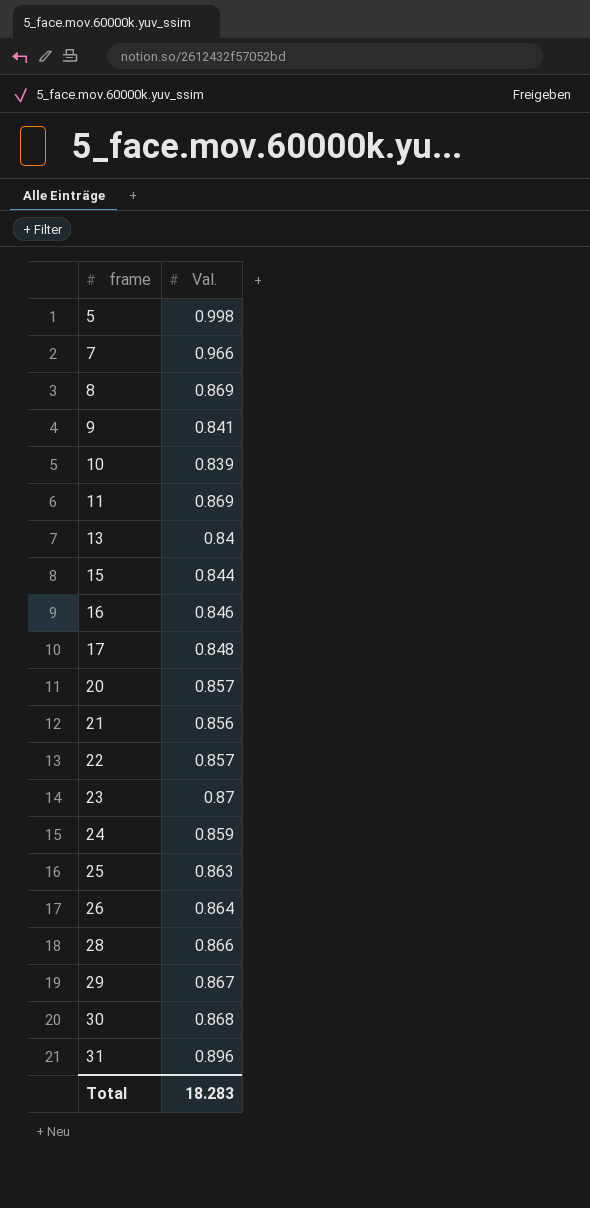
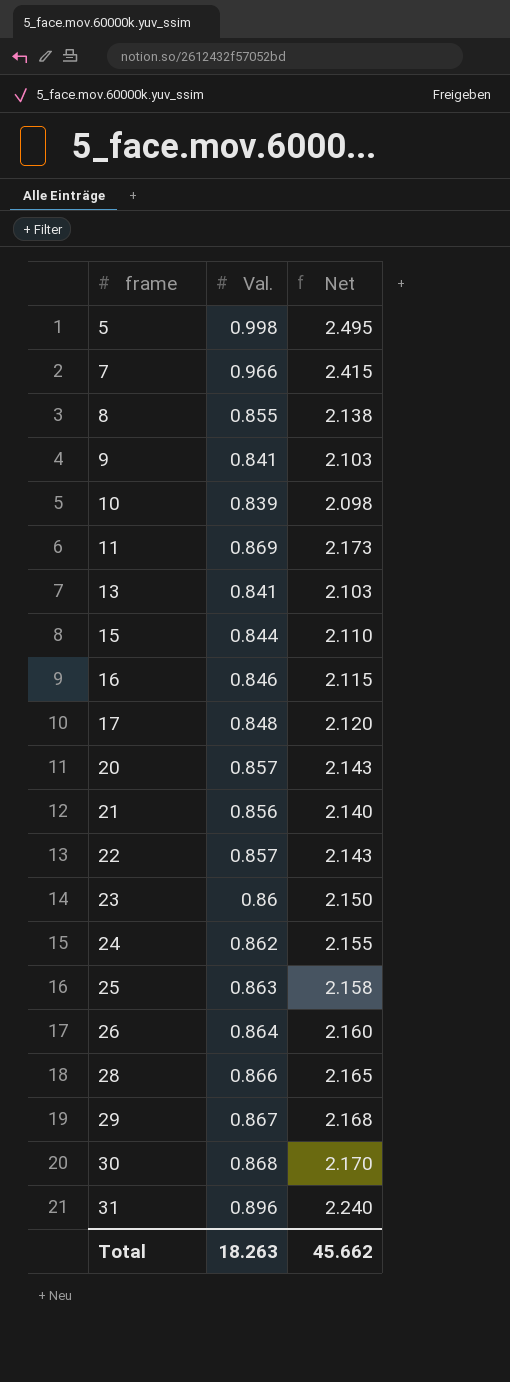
column Net | formula: none -> [Val.] * 2.5
8 | Val.: 0.869 -> 0.855
13 | Val.: 0.84 -> 0.841
23 | Val.: 0.87 -> 0.86
24 | Val.: 0.859 -> 0.862
Total | Val.: 18.283 -> 18.263

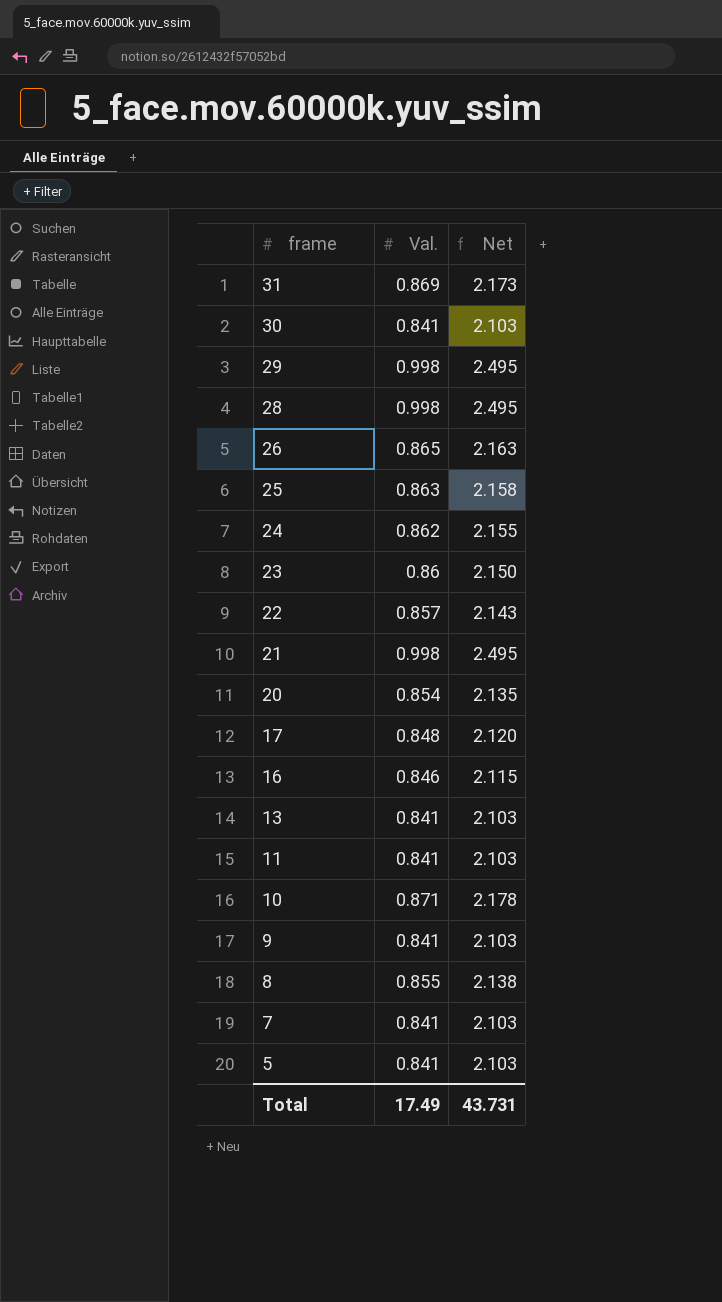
row order: frame ascending -> frame descending
row 15: 0.844 | 2.110 -> none
31 | Val.: 0.896 -> 0.869
31 | Net: 2.240 -> 2.173
30 | Val.: 0.868 -> 0.841
30 | Net: 2.170 -> 2.103
29 | Val.: 0.867 -> 0.998
29 | Net: 2.168 -> 2.495
28 | Val.: 0.866 -> 0.998
28 | Net: 2.165 -> 2.495
26 | Val.: 0.864 -> 0.865
26 | Net: 2.160 -> 2.163
21 | Val.: 0.856 -> 0.998
21 | Net: 2.140 -> 2.495
20 | Val.: 0.857 -> 0.854
20 | Net: 2.143 -> 2.135
11 | Val.: 0.869 -> 0.841
11 | Net: 2.173 -> 2.103
10 | Val.: 0.839 -> 0.871
10 | Net: 2.098 -> 2.178
7 | Val.: 0.966 -> 0.841
7 | Net: 2.415 -> 2.103
5 | Val.: 0.998 -> 0.841
5 | Net: 2.495 -> 2.103
Total | Val.: 18.263 -> 17.49
Total | Net: 45.662 -> 43.731

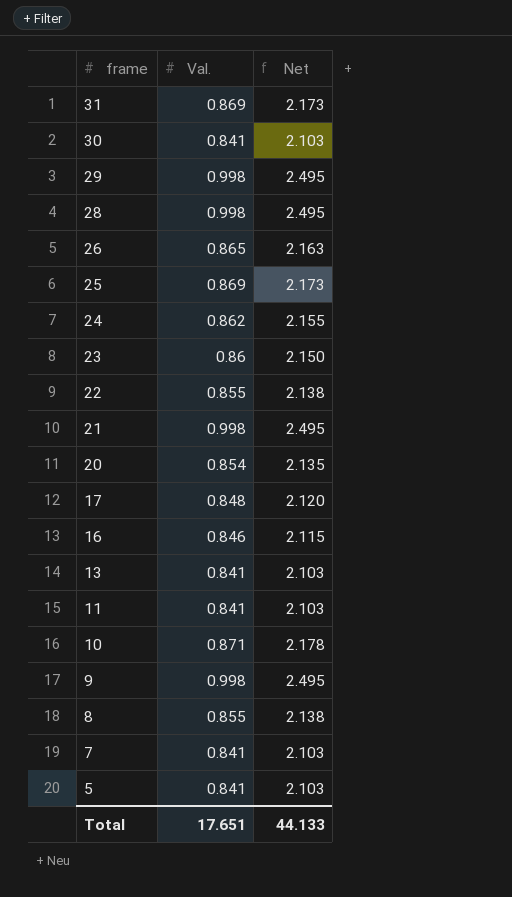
25 | Val.: 0.863 -> 0.869
25 | Net: 2.158 -> 2.173
22 | Val.: 0.857 -> 0.855
22 | Net: 2.143 -> 2.138
9 | Val.: 0.841 -> 0.998
9 | Net: 2.103 -> 2.495
Total | Val.: 17.49 -> 17.651
Total | Net: 43.731 -> 44.133

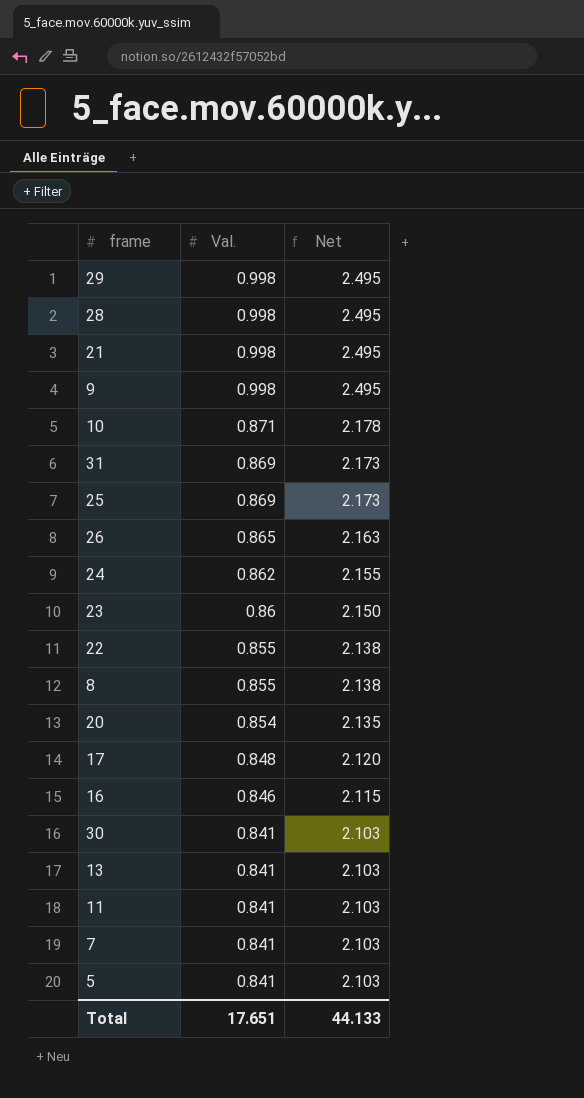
row order: frame descending -> Val. descending

